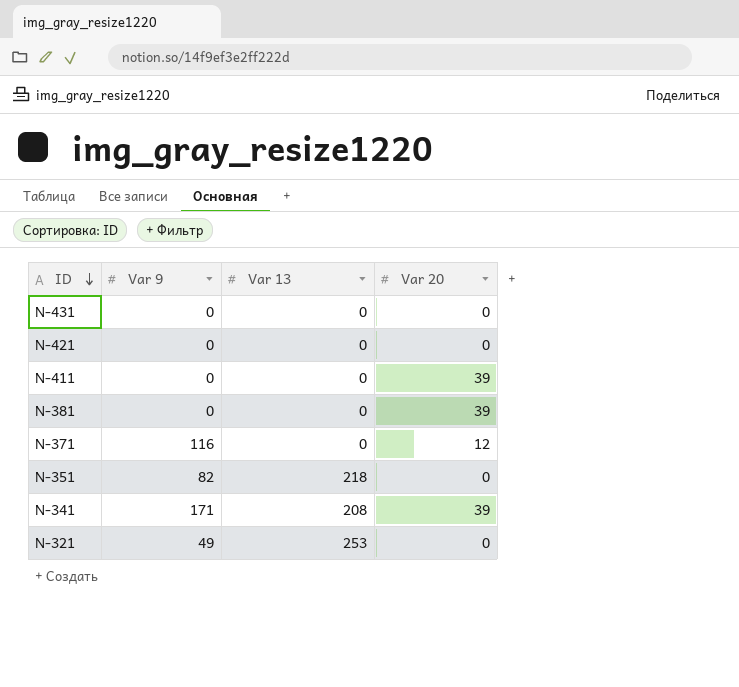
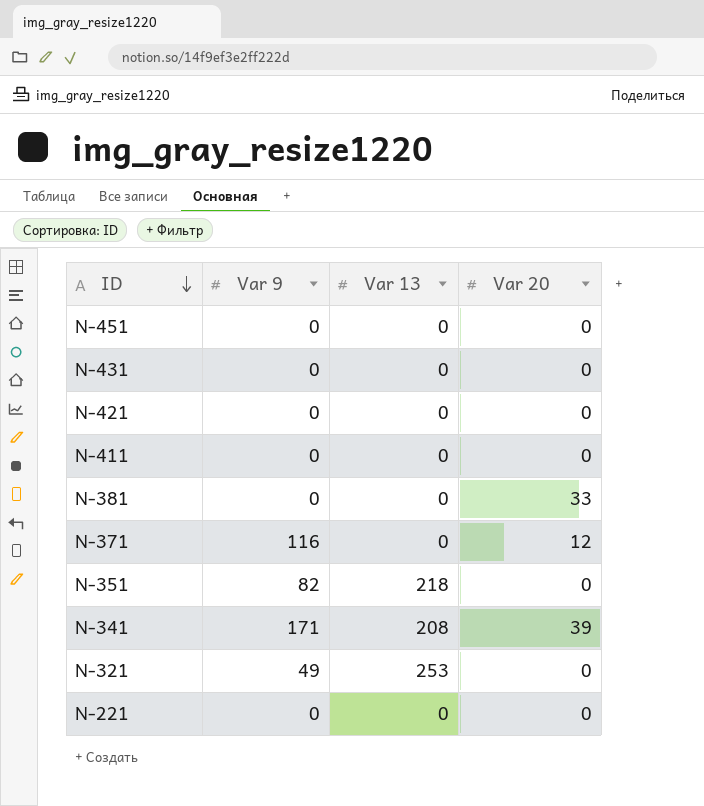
row N-451: none -> 0 | 0 | 0
N-411 | Var 20: 39 -> 0
N-381 | Var 20: 39 -> 33
row N-221: none -> 0 | 0 | 0

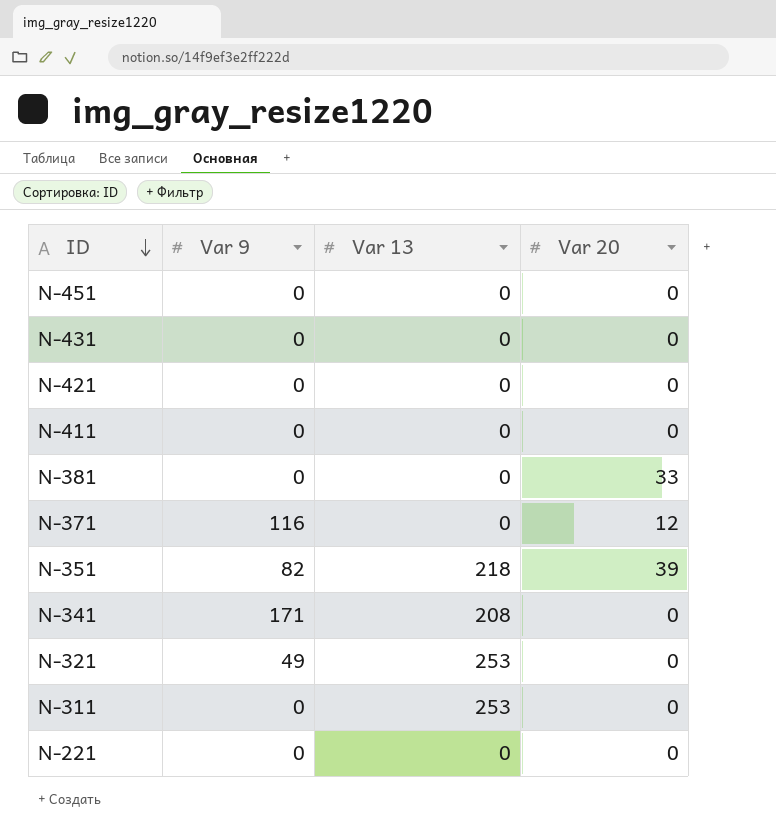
N-351 | Var 20: 0 -> 39
N-341 | Var 20: 39 -> 0
row N-311: none -> 0 | 253 | 0

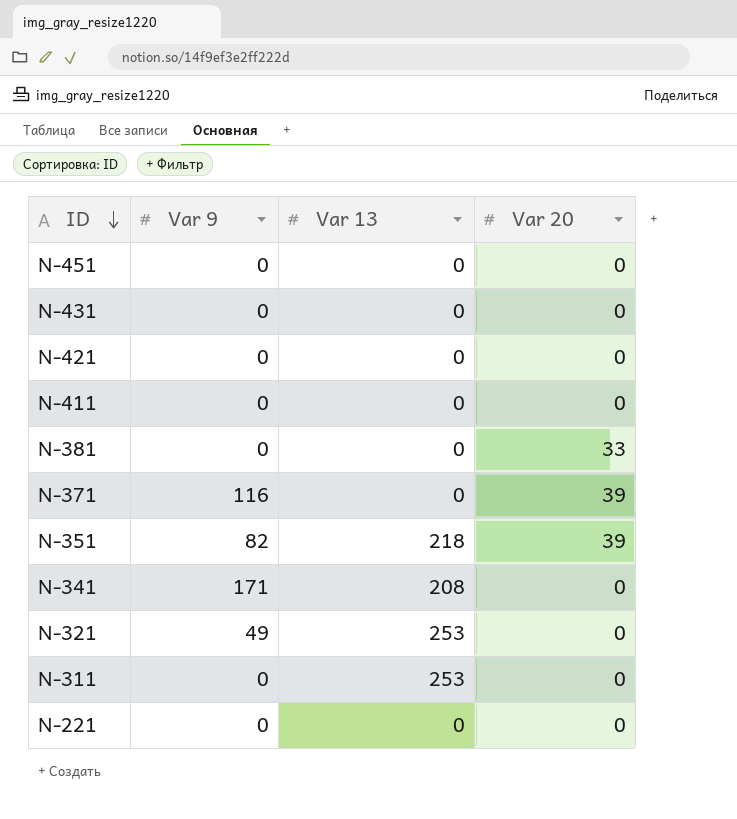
N-371 | Var 20: 12 -> 39

